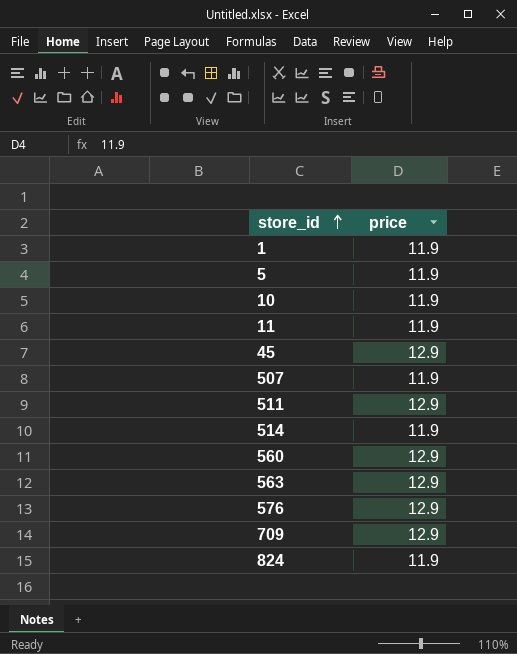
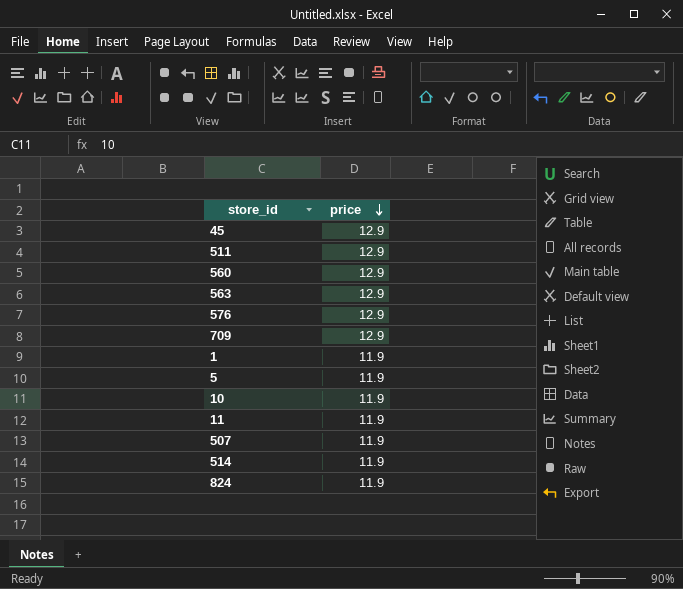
row order: store_id ascending -> price descending

